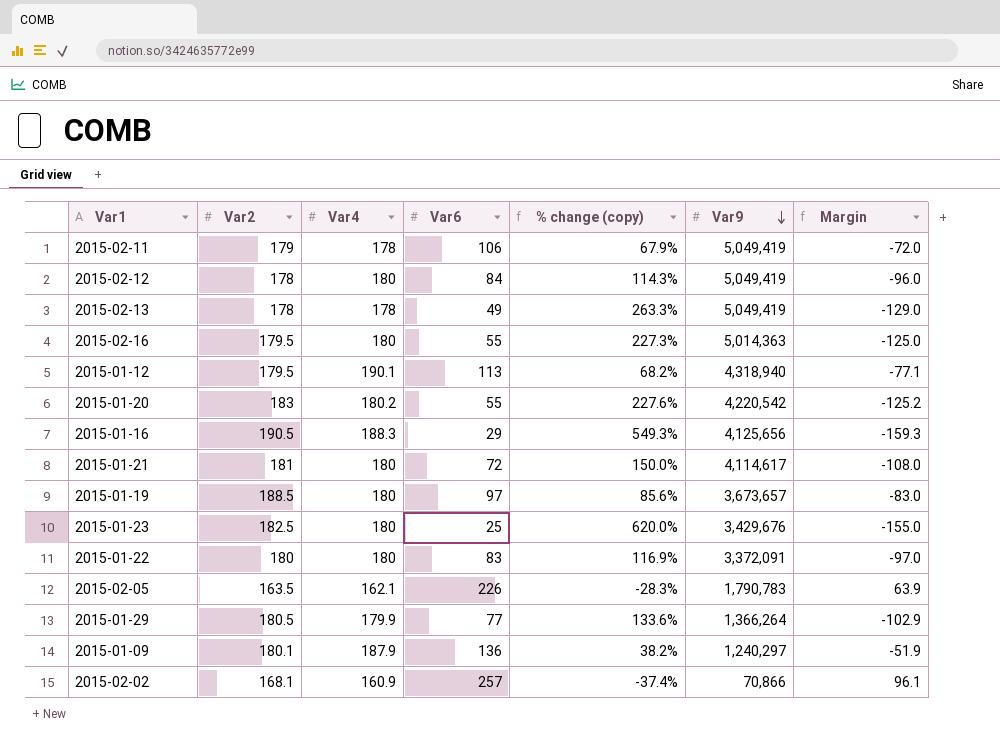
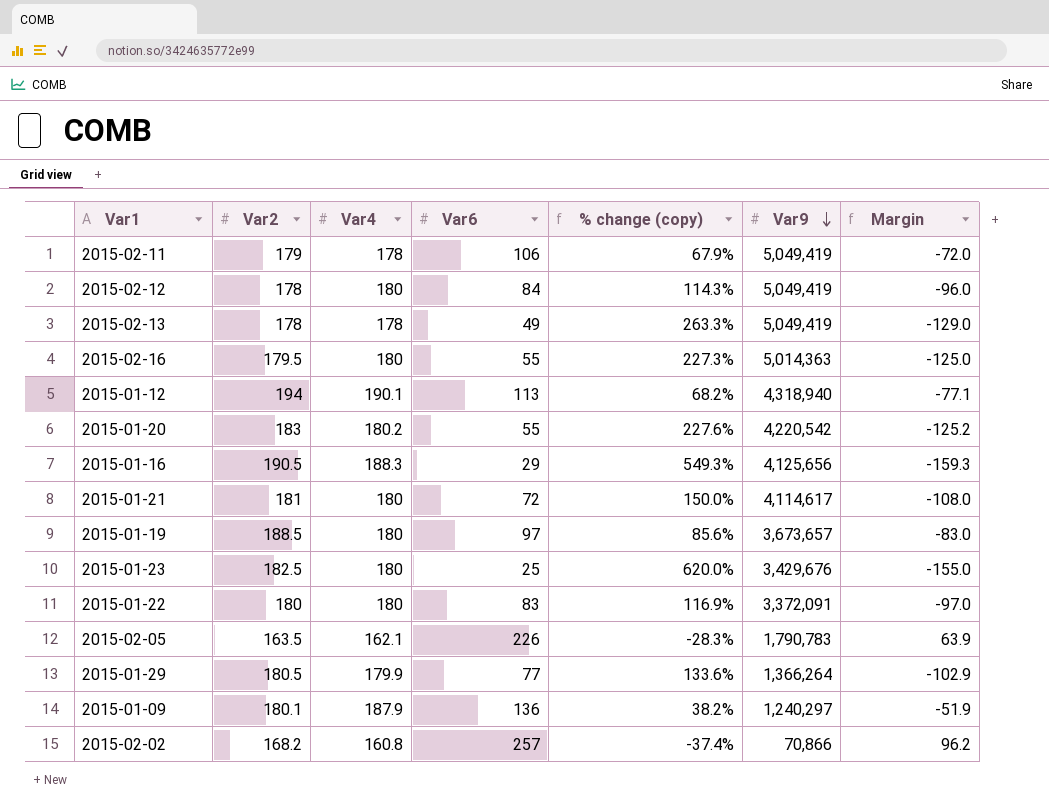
2015-01-12 | Var2: 179.5 -> 194
2015-02-02 | Var2: 168.1 -> 168.2
2015-02-02 | Var4: 160.9 -> 160.8
2015-02-02 | Margin: 96.1 -> 96.2

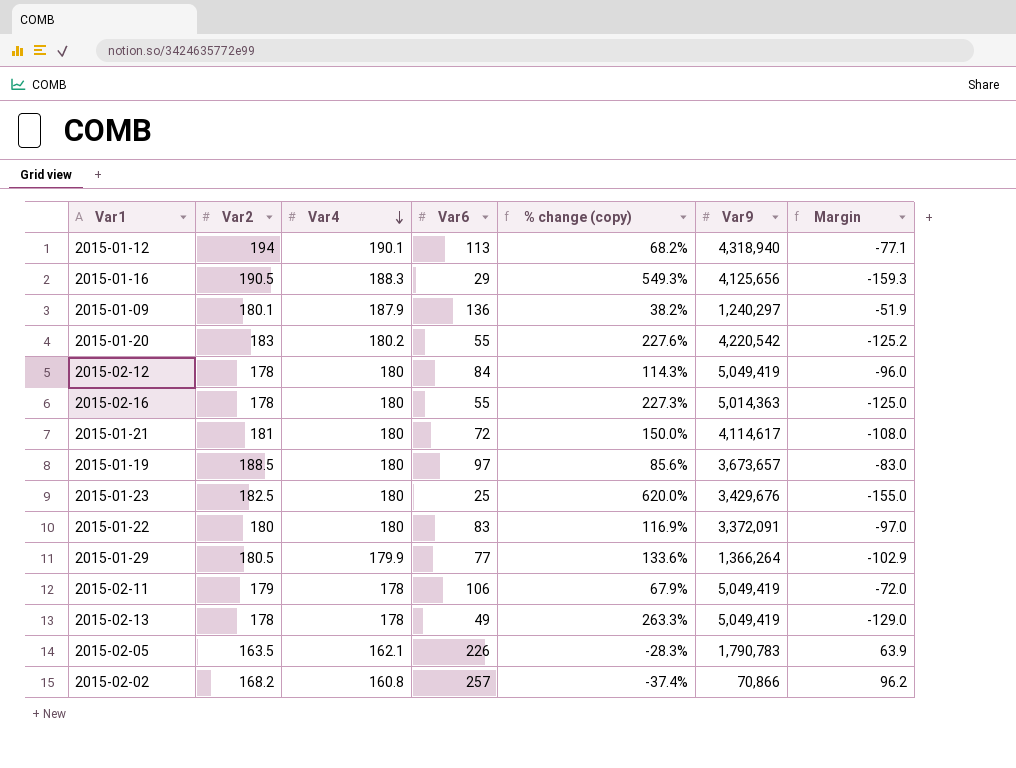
row order: Var9 descending -> Var4 descending
2015-02-16 | Var2: 179.5 -> 178

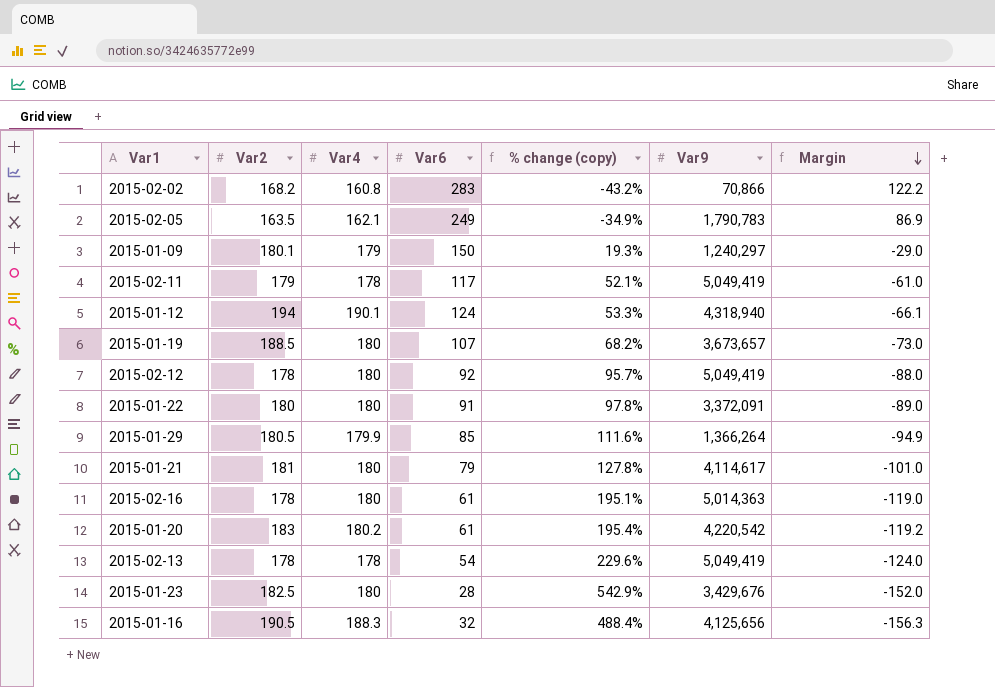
row order: Var4 descending -> Margin descending
2015-02-02 | Var6: 257 -> 283
2015-02-02 | % change (copy): -37.4% -> -43.2%
2015-02-02 | Margin: 96.2 -> 122.2
2015-02-05 | Var6: 226 -> 249
2015-02-05 | % change (copy): -28.3% -> -34.9%
2015-02-05 | Margin: 63.9 -> 86.9
2015-01-09 | Var4: 187.9 -> 179
2015-01-09 | Var6: 136 -> 150
2015-01-09 | % change (copy): 38.2% -> 19.3%
2015-01-09 | Margin: -51.9 -> -29.0
2015-02-11 | Var6: 106 -> 117
2015-02-11 | % change (copy): 67.9% -> 52.1%
2015-02-11 | Margin: -72.0 -> -61.0
2015-01-12 | Var6: 113 -> 124
2015-01-12 | % change (copy): 68.2% -> 53.3%
2015-01-12 | Margin: -77.1 -> -66.1
2015-01-19 | Var6: 97 -> 107
2015-01-19 | % change (copy): 85.6% -> 68.2%
2015-01-19 | Margin: -83.0 -> -73.0
2015-02-12 | Var6: 84 -> 92
2015-02-12 | % change (copy): 114.3% -> 95.7%
2015-02-12 | Margin: -96.0 -> -88.0
2015-01-22 | Var6: 83 -> 91
2015-01-22 | % change (copy): 116.9% -> 97.8%
2015-01-22 | Margin: -97.0 -> -89.0
2015-01-29 | Var6: 77 -> 85
2015-01-29 | % change (copy): 133.6% -> 111.6%
2015-01-29 | Margin: -102.9 -> -94.9
2015-01-21 | Var6: 72 -> 79
2015-01-21 | % change (copy): 150.0% -> 127.8%
2015-01-21 | Margin: -108.0 -> -101.0
2015-02-16 | Var6: 55 -> 61
2015-02-16 | % change (copy): 227.3% -> 195.1%
2015-02-16 | Margin: -125.0 -> -119.0
2015-01-20 | Var6: 55 -> 61
2015-01-20 | % change (copy): 227.6% -> 195.4%
2015-01-20 | Margin: -125.2 -> -119.2
2015-02-13 | Var6: 49 -> 54
2015-02-13 | % change (copy): 263.3% -> 229.6%
2015-02-13 | Margin: -129.0 -> -124.0
2015-01-23 | Var6: 25 -> 28
2015-01-23 | % change (copy): 620.0% -> 542.9%
2015-01-23 | Margin: -155.0 -> -152.0
2015-01-16 | Var6: 29 -> 32
2015-01-16 | % change (copy): 549.3% -> 488.4%
2015-01-16 | Margin: -159.3 -> -156.3

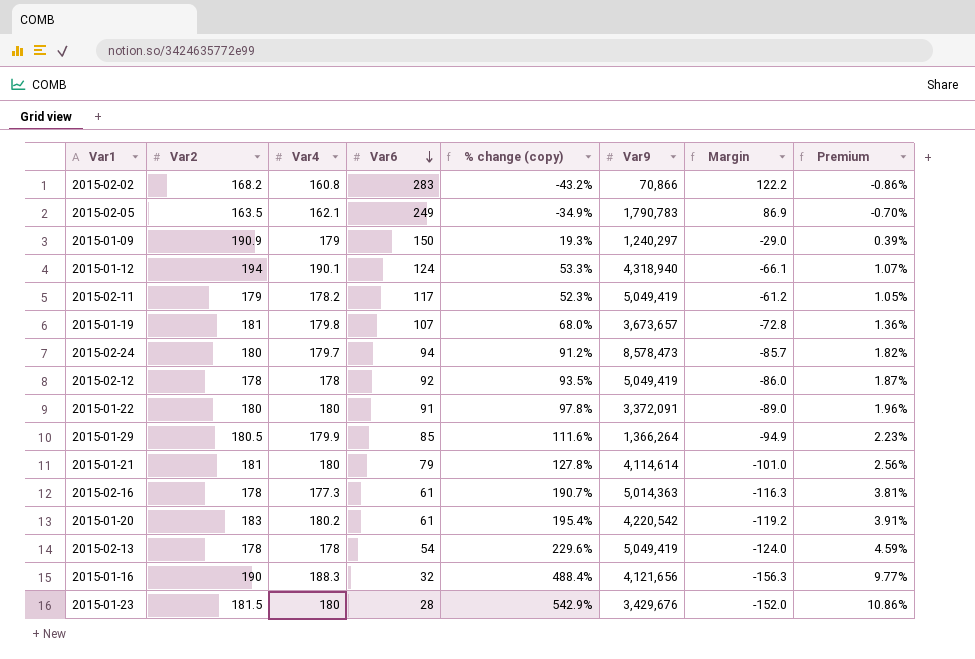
row order: Margin descending -> Var6 descending
column Premium | formula: none -> [% change (copy)] * 0.02
2015-01-09 | Var2: 180.1 -> 190.9
2015-02-11 | Var4: 178 -> 178.2
2015-02-11 | % change (copy): 52.1% -> 52.3%
2015-02-11 | Margin: -61.0 -> -61.2
2015-01-19 | Var2: 188.5 -> 181
2015-01-19 | Var4: 180 -> 179.8
2015-01-19 | % change (copy): 68.2% -> 68.0%
2015-01-19 | Margin: -73.0 -> -72.8
row 2015-02-24: none -> 180 | 179.7 | 94 | 91.2% | 8,578,473 | -85.7 | 1.82%
2015-02-12 | Var4: 180 -> 178
2015-02-12 | % change (copy): 95.7% -> 93.5%
2015-02-12 | Margin: -88.0 -> -86.0
2015-01-21 | Var9: 4,114,617 -> 4,114,614
2015-02-16 | Var4: 180 -> 177.3
2015-02-16 | % change (copy): 195.1% -> 190.7%
2015-02-16 | Margin: -119.0 -> -116.3
2015-01-16 | Var2: 190.5 -> 190
2015-01-16 | Var9: 4,125,656 -> 4,121,656
2015-01-23 | Var2: 182.5 -> 181.5

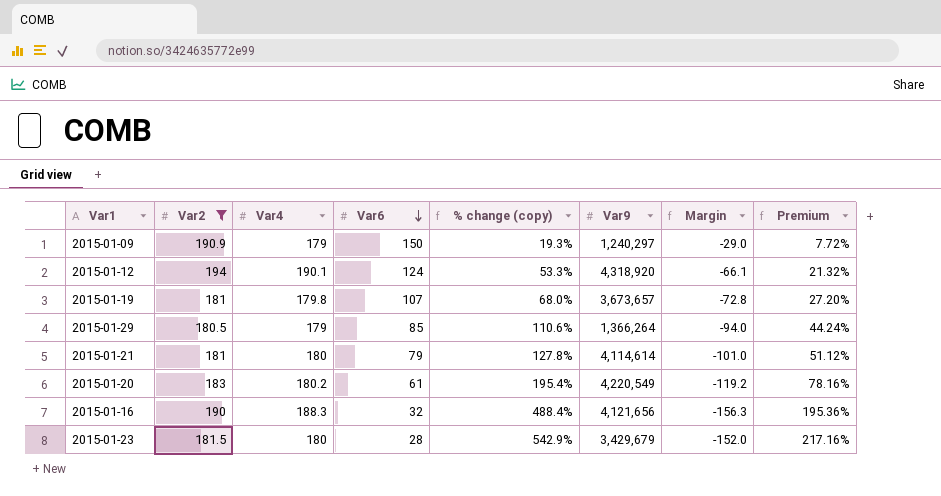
filter: none -> Var2 >= 180.5
column Premium | formula: [% change (copy)] * 0.02 -> [% change (copy)] * 0.4
2015-01-12 | Var9: 4,318,940 -> 4,318,920
2015-01-29 | Var4: 179.9 -> 179
2015-01-29 | % change (copy): 111.6% -> 110.6%
2015-01-29 | Margin: -94.9 -> -94.0
2015-01-20 | Var9: 4,220,542 -> 4,220,549
2015-01-23 | Var9: 3,429,676 -> 3,429,679

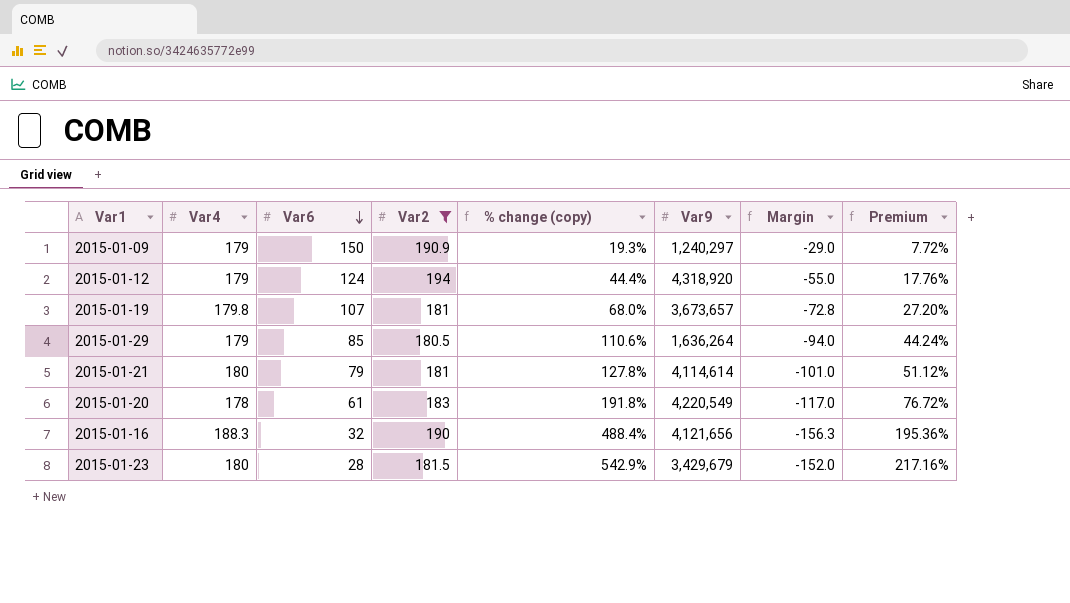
column Var2 | position: 2 -> 4
2015-01-12 | Var4: 190.1 -> 179
2015-01-12 | % change (copy): 53.3% -> 44.4%
2015-01-12 | Margin: -66.1 -> -55.0
2015-01-12 | Premium: 21.32% -> 17.76%
2015-01-29 | Var9: 1,366,264 -> 1,636,264
2015-01-20 | Var4: 180.2 -> 178
2015-01-20 | % change (copy): 195.4% -> 191.8%
2015-01-20 | Margin: -119.2 -> -117.0
2015-01-20 | Premium: 78.16% -> 76.72%

